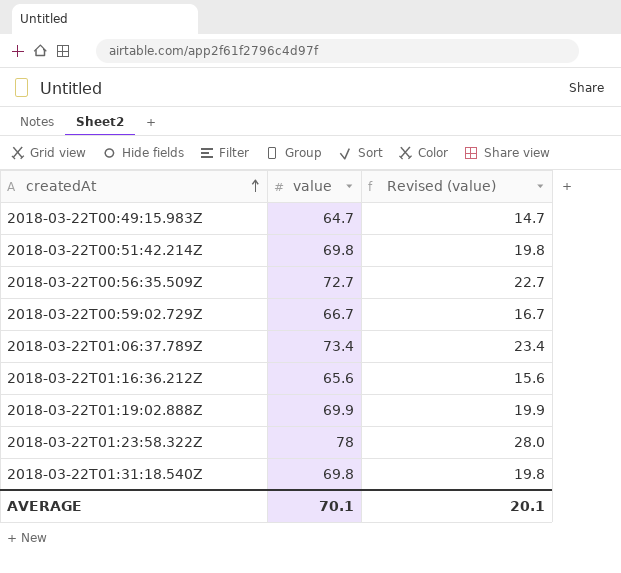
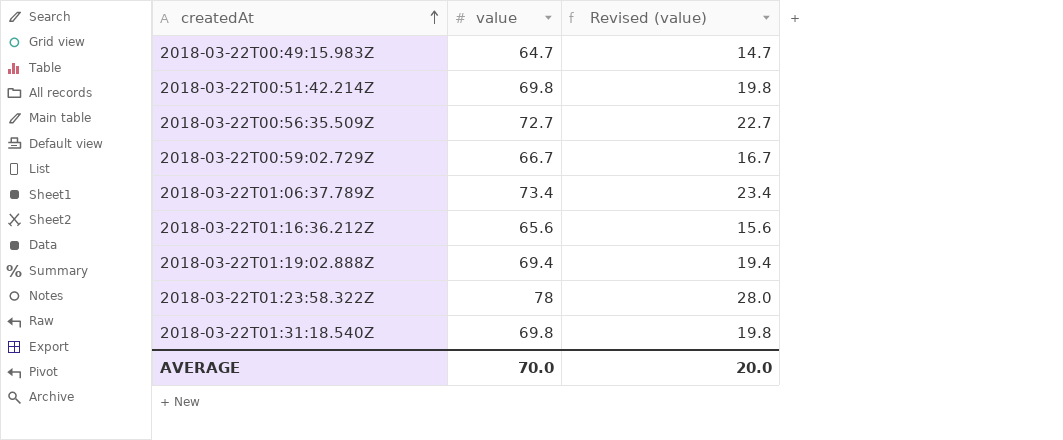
2018-03-22T01:19:02.888Z | value: 69.9 -> 69.4
2018-03-22T01:19:02.888Z | Revised (value): 19.9 -> 19.4
AVERAGE | value: 70.1 -> 70.0
AVERAGE | Revised (value): 20.1 -> 20.0

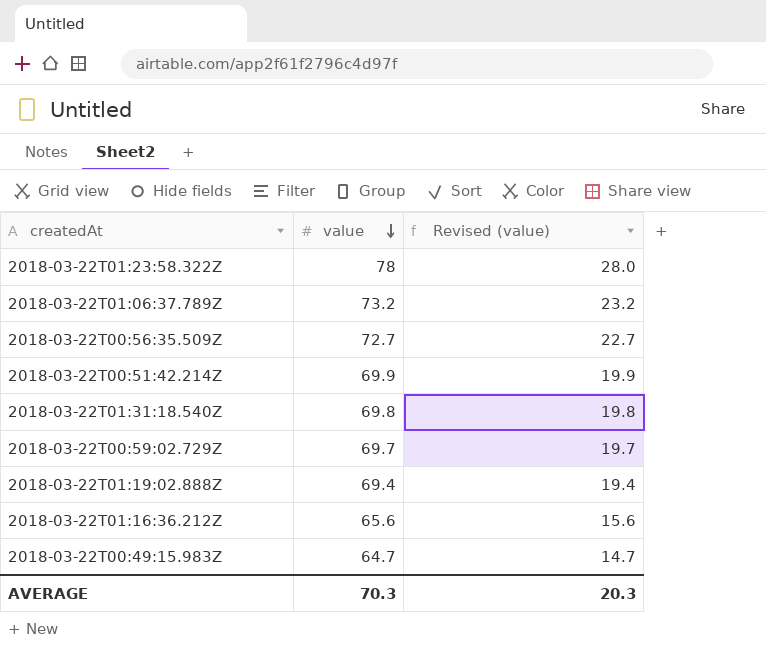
row order: createdAt ascending -> value descending
2018-03-22T01:06:37.789Z | value: 73.4 -> 73.2
2018-03-22T01:06:37.789Z | Revised (value): 23.4 -> 23.2
2018-03-22T00:51:42.214Z | value: 69.8 -> 69.9
2018-03-22T00:51:42.214Z | Revised (value): 19.8 -> 19.9
2018-03-22T00:59:02.729Z | value: 66.7 -> 69.7
2018-03-22T00:59:02.729Z | Revised (value): 16.7 -> 19.7
AVERAGE | value: 70.0 -> 70.3
AVERAGE | Revised (value): 20.0 -> 20.3

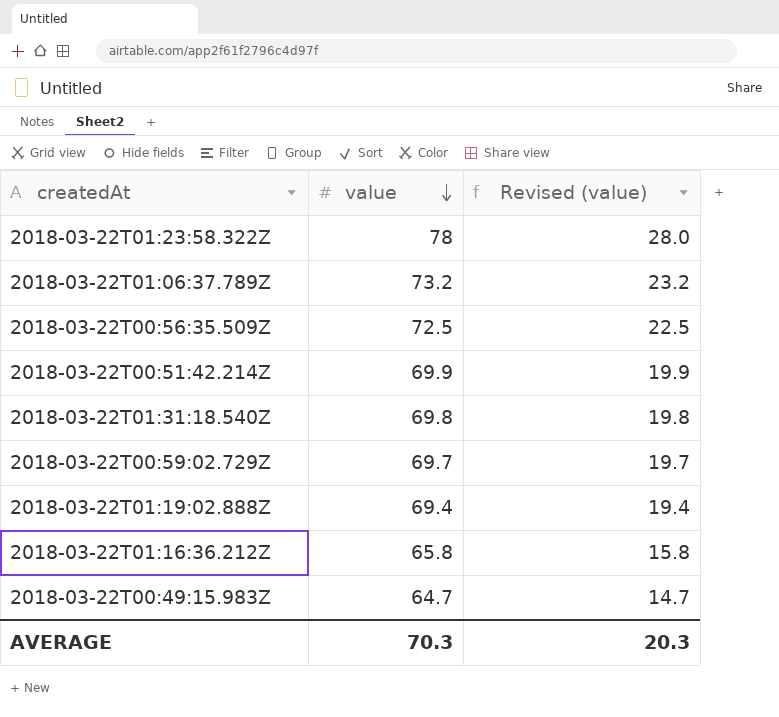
2018-03-22T00:56:35.509Z | value: 72.7 -> 72.5
2018-03-22T00:56:35.509Z | Revised (value): 22.7 -> 22.5
2018-03-22T01:16:36.212Z | value: 65.6 -> 65.8
2018-03-22T01:16:36.212Z | Revised (value): 15.6 -> 15.8

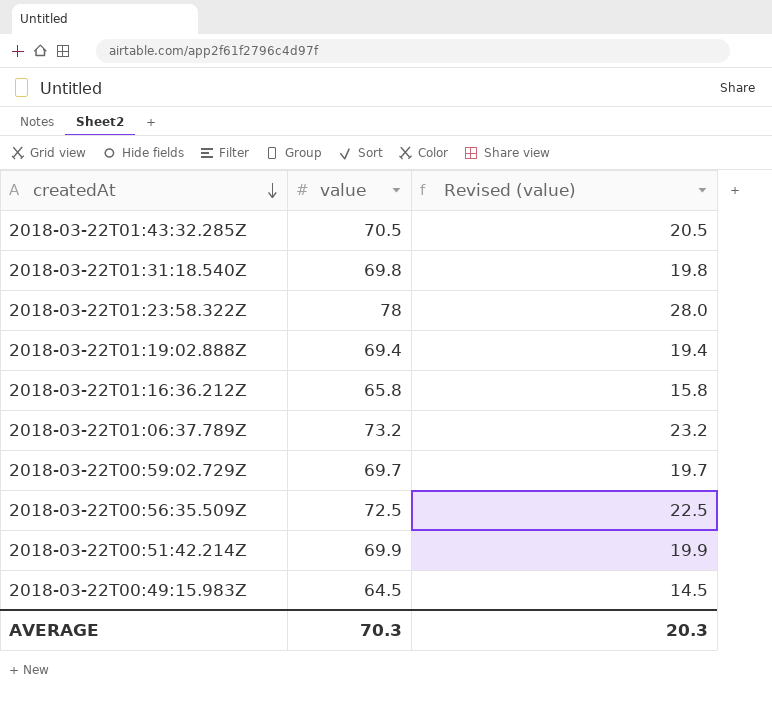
row order: value descending -> createdAt descending
row 2018-03-22T01:43:32.285Z: none -> 70.5 | 20.5
2018-03-22T00:49:15.983Z | value: 64.7 -> 64.5
2018-03-22T00:49:15.983Z | Revised (value): 14.7 -> 14.5

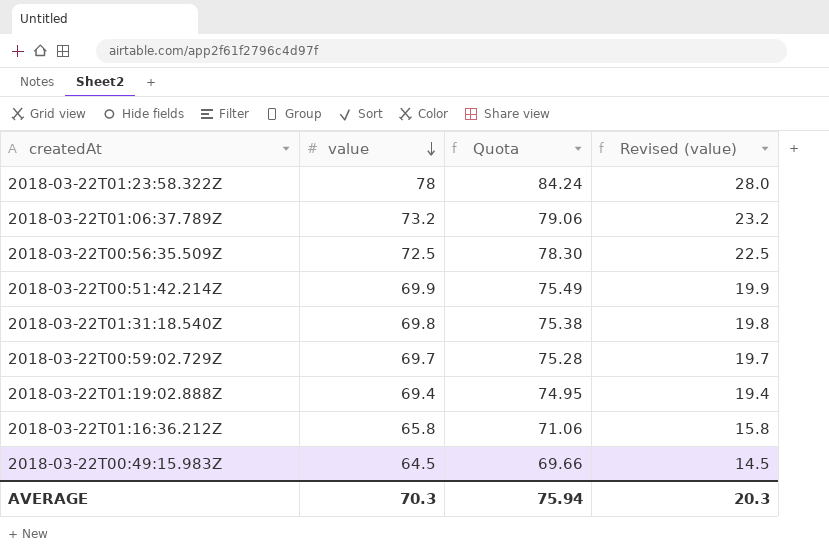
row order: createdAt descending -> value descending
column Quota | formula: none -> [value] * 1.08
row 2018-03-22T01:43:32.285Z: 70.5 | 20.5 -> none

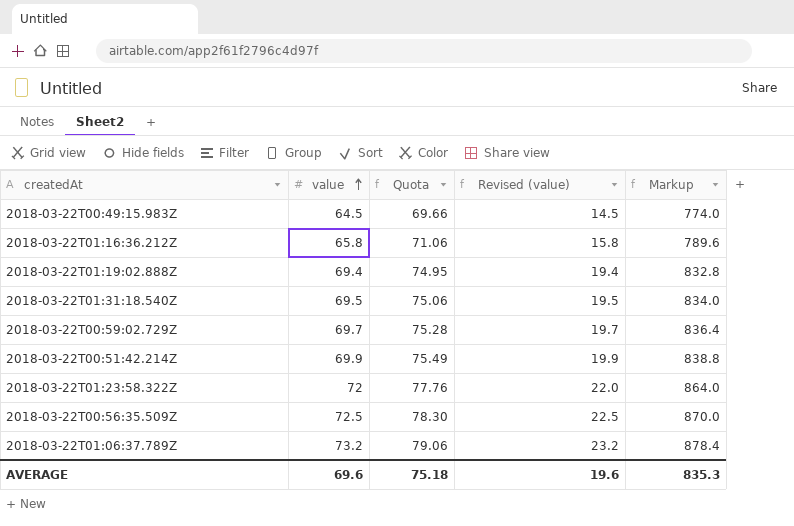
row order: value descending -> value ascending
column Markup | formula: none -> [value] * 12
2018-03-22T01:31:18.540Z | value: 69.8 -> 69.5
2018-03-22T01:31:18.540Z | Quota: 75.38 -> 75.06
2018-03-22T01:31:18.540Z | Revised (value): 19.8 -> 19.5
2018-03-22T01:23:58.322Z | value: 78 -> 72
2018-03-22T01:23:58.322Z | Quota: 84.24 -> 77.76
2018-03-22T01:23:58.322Z | Revised (value): 28.0 -> 22.0
AVERAGE | value: 70.3 -> 69.6
AVERAGE | Quota: 75.94 -> 75.18
AVERAGE | Revised (value): 20.3 -> 19.6

